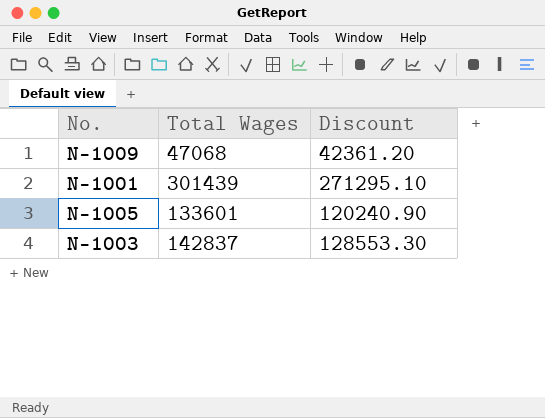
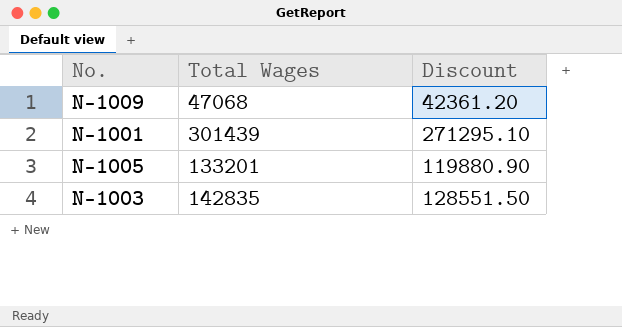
N-1005 | Total Wages: 133601 -> 133201
N-1005 | Discount: 120240.90 -> 119880.90
N-1003 | Total Wages: 142837 -> 142835
N-1003 | Discount: 128553.30 -> 128551.50

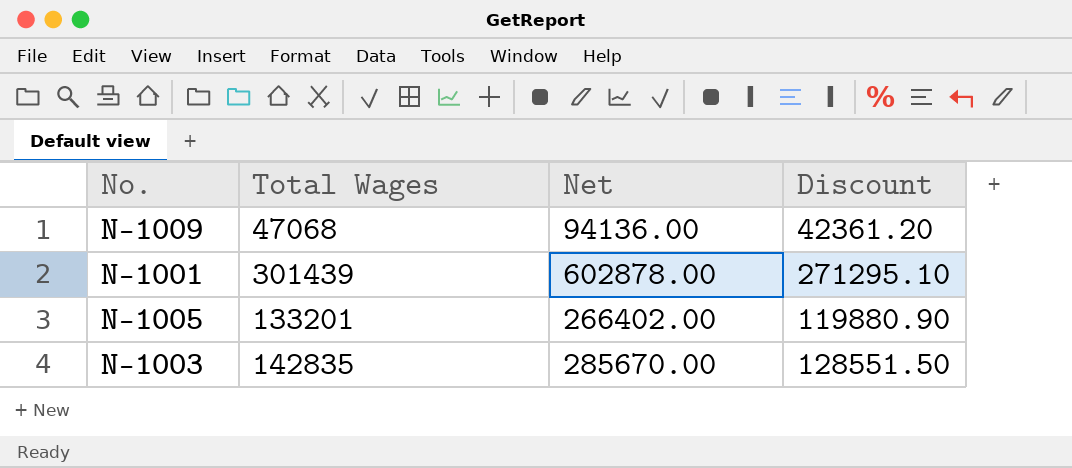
column Net | formula: none -> [Total Wages] * 2

